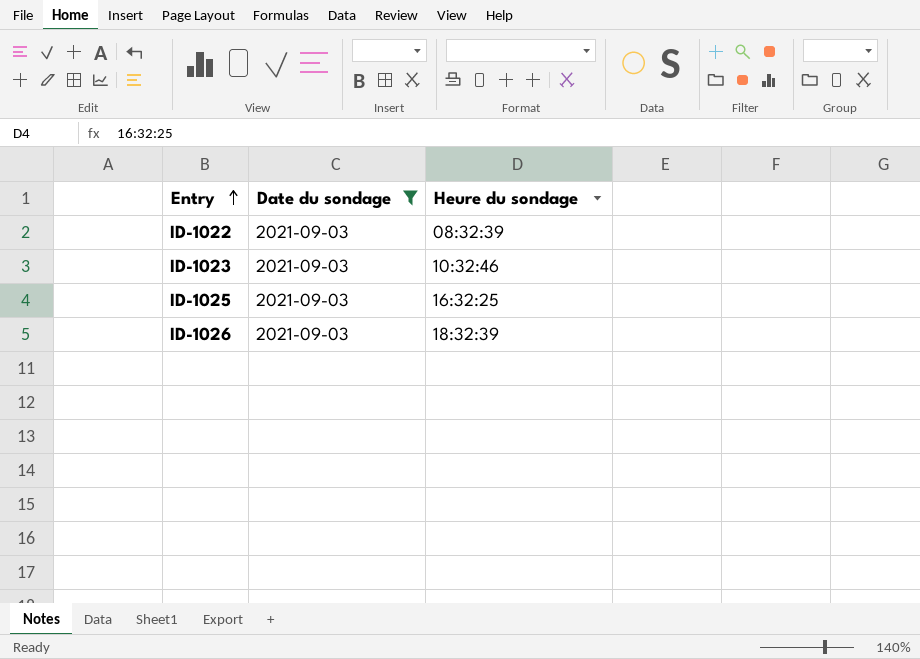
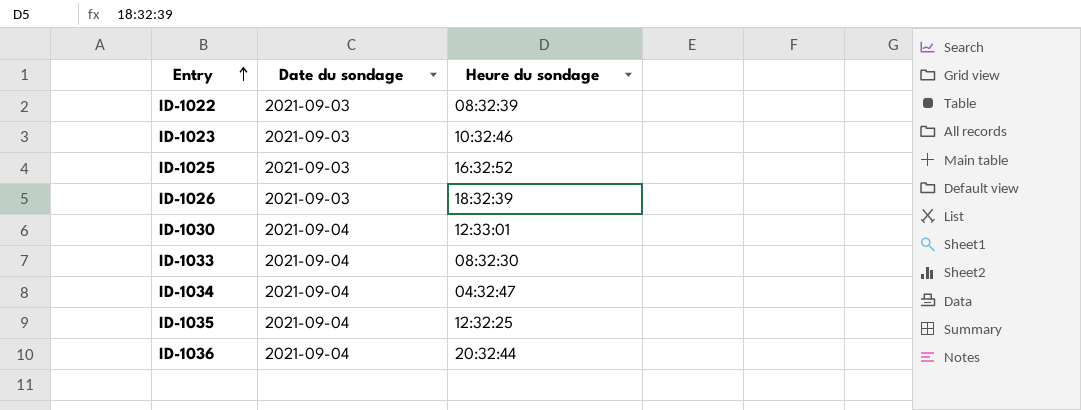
filter: Date du sondage = 2021-09-03 -> none
ID-1025 | Heure du sondage: 16:32:25 -> 16:32:52

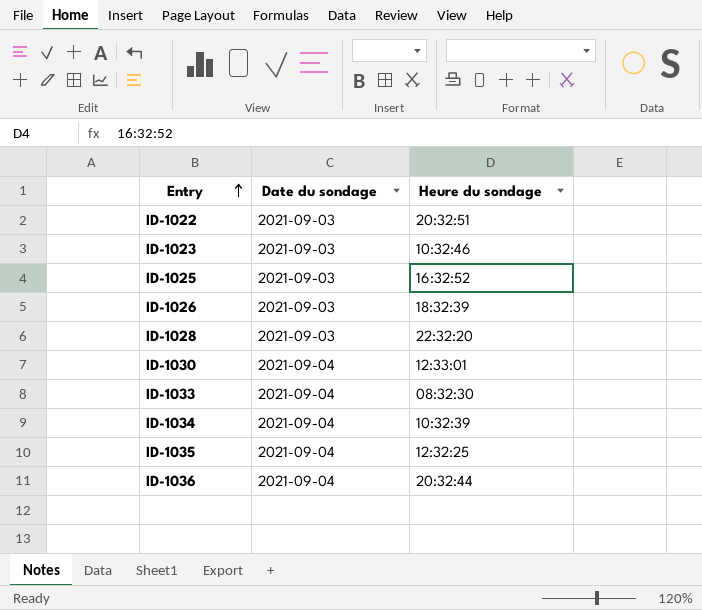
ID-1022 | Heure du sondage: 08:32:39 -> 20:32:51
row ID-1028: none -> 2021-09-03 | 22:32:20
ID-1034 | Heure du sondage: 04:32:47 -> 10:32:39

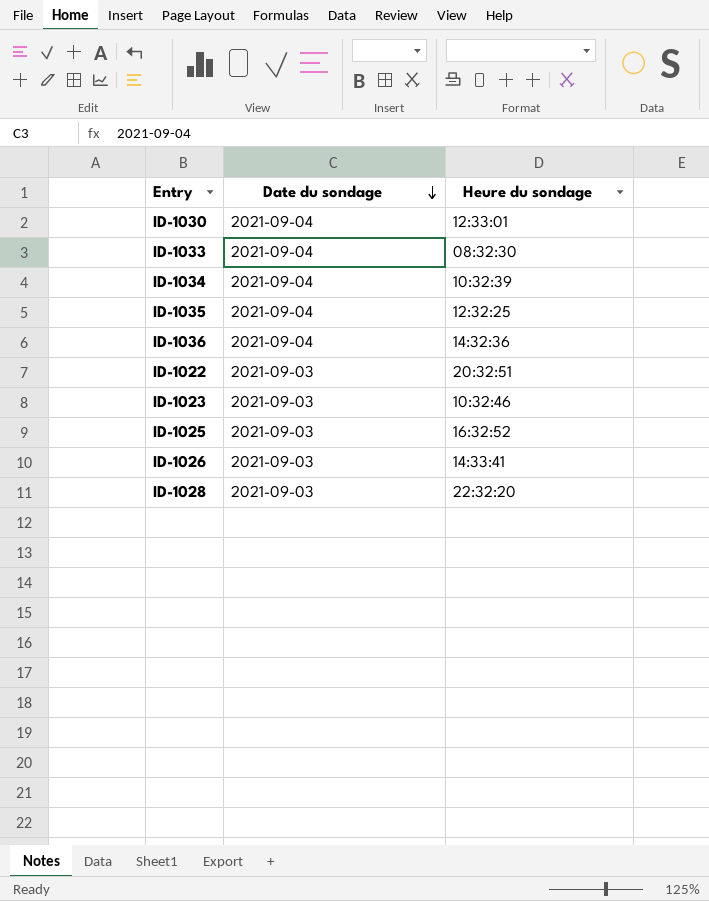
row order: Entry ascending -> Date du sondage descending
ID-1036 | Heure du sondage: 20:32:44 -> 14:32:36
ID-1026 | Heure du sondage: 18:32:39 -> 14:33:41

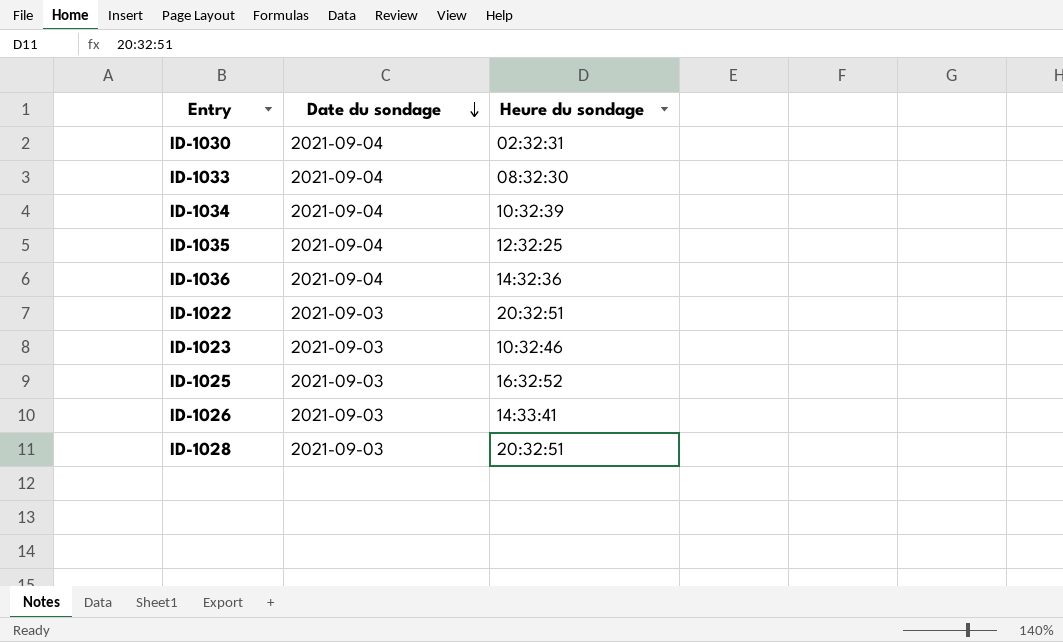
ID-1030 | Heure du sondage: 12:33:01 -> 02:32:31
ID-1028 | Heure du sondage: 22:32:20 -> 20:32:51

